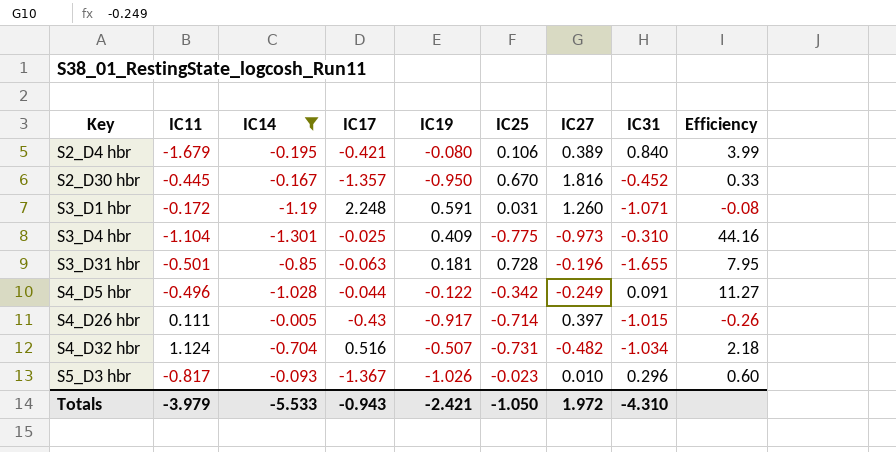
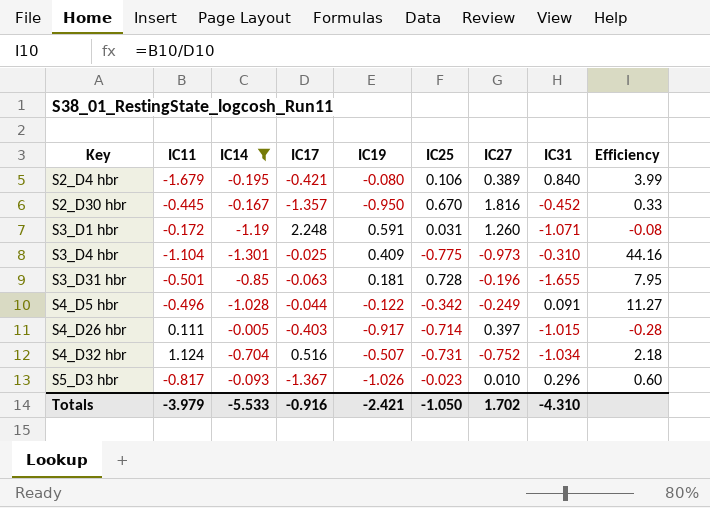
S4_D26 hbr | IC17: -0.43 -> -0.403
S4_D26 hbr | Efficiency: -0.26 -> -0.28
S4_D32 hbr | IC27: -0.482 -> -0.752
Totals | IC17: -0.943 -> -0.916
Totals | IC27: 1.972 -> 1.702

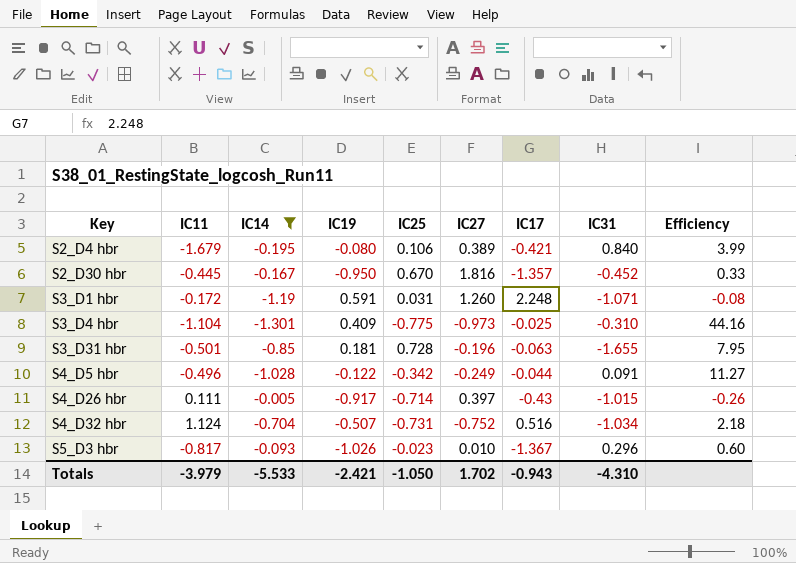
column IC17 | position: 4 -> 7
S4_D26 hbr | IC17: -0.403 -> -0.43
S4_D26 hbr | Efficiency: -0.28 -> -0.26
Totals | IC17: -0.916 -> -0.943

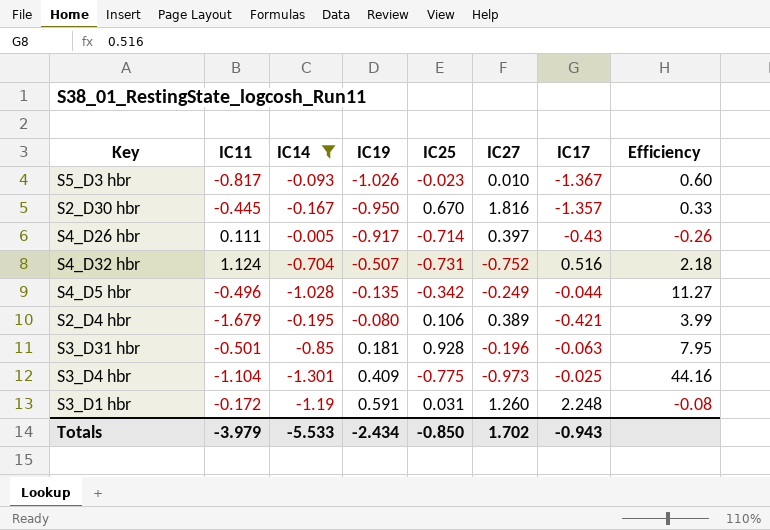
row order: Key ascending -> IC19 ascending
column IC31 | position: 8 -> none
S4_D5 hbr | IC19: -0.122 -> -0.135
S3_D31 hbr | IC25: 0.728 -> 0.928
Totals | IC19: -2.421 -> -2.434
Totals | IC25: -1.050 -> -0.850

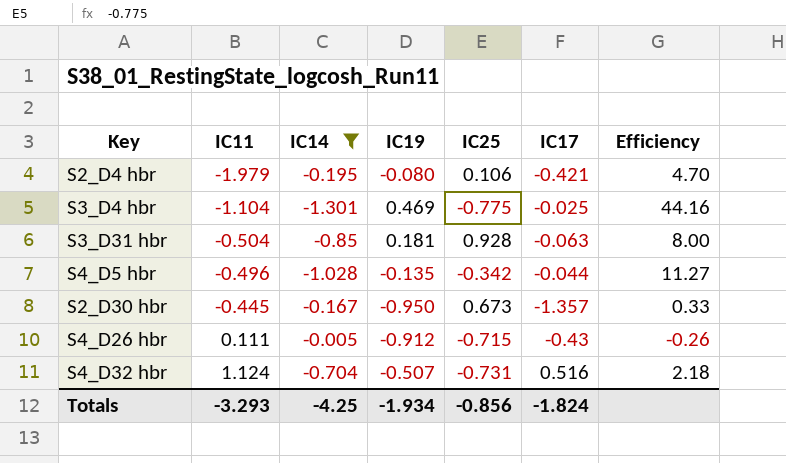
row order: IC19 ascending -> IC11 ascending
column IC27 | position: 6 -> none
row S5_D3 hbr: -0.817 | -0.093 | -1.026 | -0.023 | 0.010 | -1.367 | 0.60 -> none
row S3_D1 hbr: -0.172 | -1.19 | 0.591 | 0.031 | 1.260 | 2.248 | -0.08 -> none
S2_D4 hbr | IC11: -1.679 -> -1.979
S2_D4 hbr | Efficiency: 3.99 -> 4.70
S3_D4 hbr | IC19: 0.409 -> 0.469
S3_D31 hbr | IC11: -0.501 -> -0.504
S3_D31 hbr | Efficiency: 7.95 -> 8.00
S2_D30 hbr | IC25: 0.670 -> 0.673
S4_D26 hbr | IC19: -0.917 -> -0.912
S4_D26 hbr | IC25: -0.714 -> -0.715
Totals | IC11: -3.979 -> -3.293
Totals | IC14: -5.533 -> -4.25
Totals | IC19: -2.434 -> -1.934
Totals | IC25: -0.850 -> -0.856
Totals | IC17: -0.943 -> -1.824

